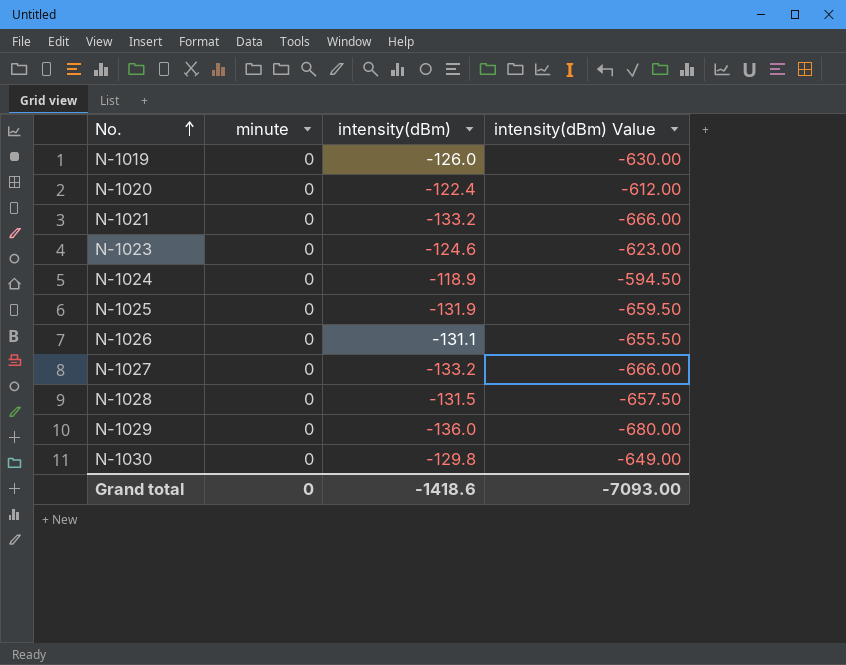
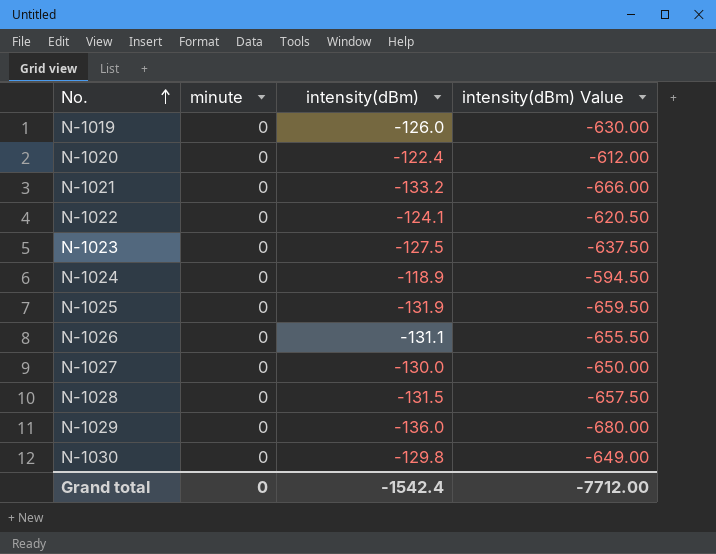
row N-1022: none -> 0 | -124.1 | -620.50
N-1023 | intensity(dBm): -124.6 -> -127.5
N-1023 | intensity(dBm) Value: -623.00 -> -637.50
N-1027 | intensity(dBm): -133.2 -> -130.0
N-1027 | intensity(dBm) Value: -666.00 -> -650.00
Grand total | intensity(dBm): -1418.6 -> -1542.4
Grand total | intensity(dBm) Value: -7093.00 -> -7712.00

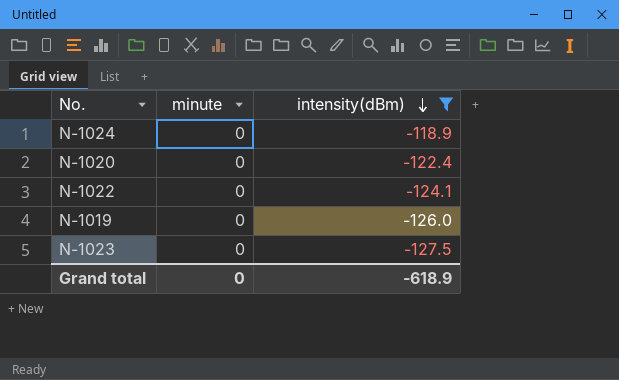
filter: none -> intensity(dBm) >= -127.5
row order: No. ascending -> intensity(dBm) descending
column intensity(dBm) Value | formula: [intensity(dBm)] * 5 -> none
Grand total | intensity(dBm): -1542.4 -> -618.9

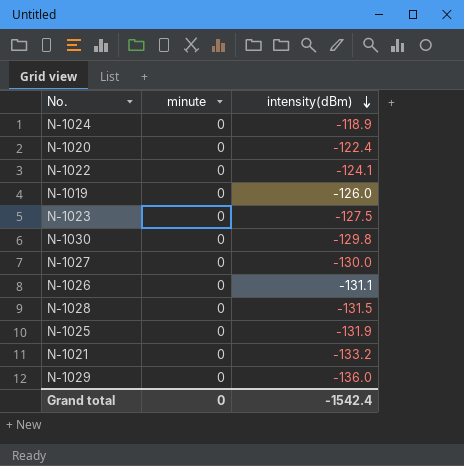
filter: intensity(dBm) >= -127.5 -> none
Grand total | intensity(dBm): -618.9 -> -1542.4

